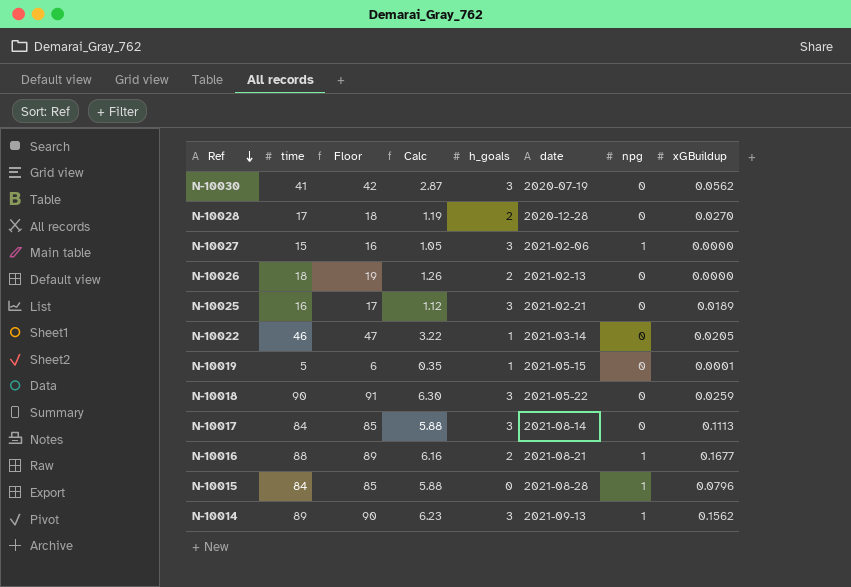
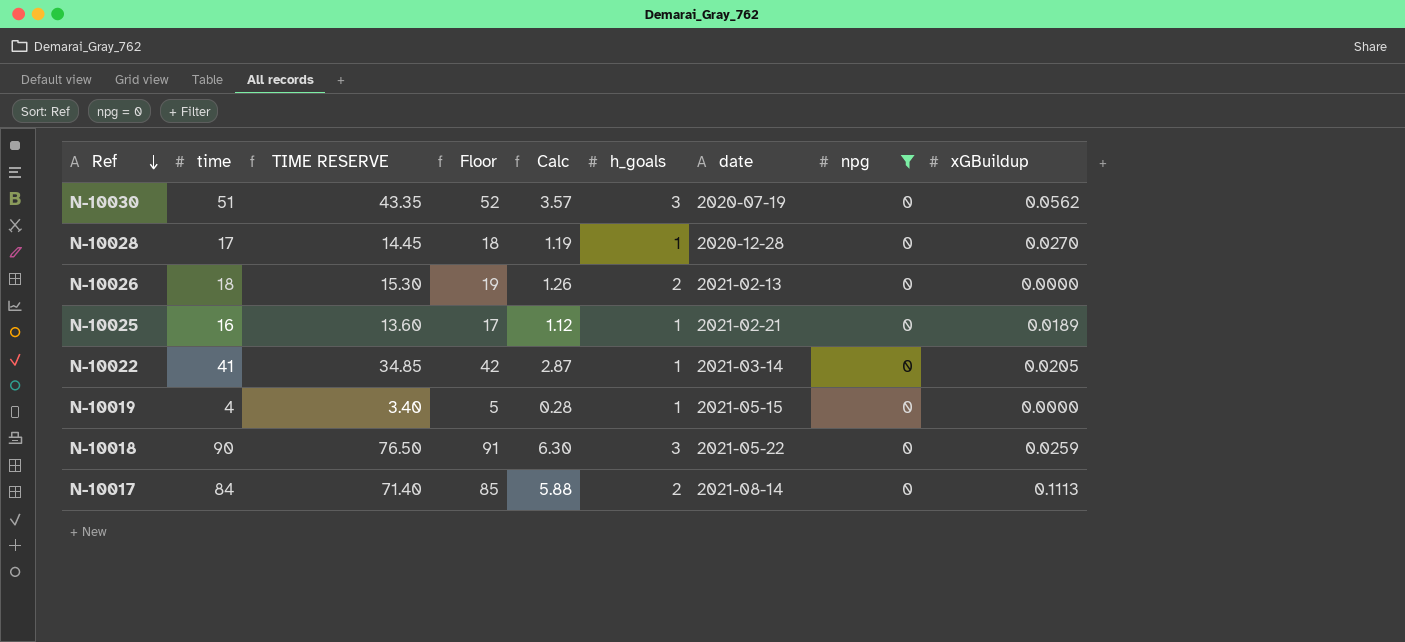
filter: none -> npg = 0
column TIME RESERVE | formula: none -> [time] * 0.85
N-10030 | time: 41 -> 51
N-10030 | Floor: 42 -> 52
N-10030 | Calc: 2.87 -> 3.57
N-10028 | h_goals: 2 -> 1
N-10025 | h_goals: 3 -> 1
N-10022 | time: 46 -> 41
N-10022 | Floor: 47 -> 42
N-10022 | Calc: 3.22 -> 2.87
N-10019 | time: 5 -> 4
N-10019 | Floor: 6 -> 5
N-10019 | Calc: 0.35 -> 0.28
N-10019 | xGBuildup: 0.0001 -> 0.0000
N-10017 | h_goals: 3 -> 2

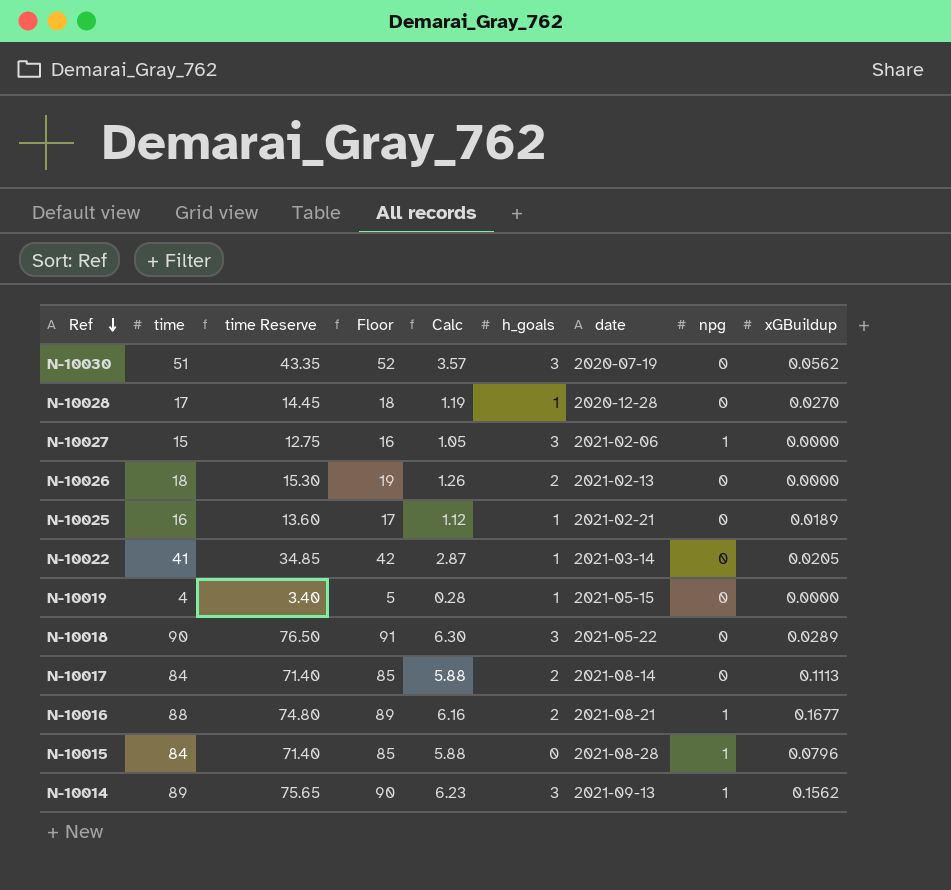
filter: npg = 0 -> none
column name: TIME RESERVE -> time Reserve
N-10018 | xGBuildup: 0.0259 -> 0.0289

